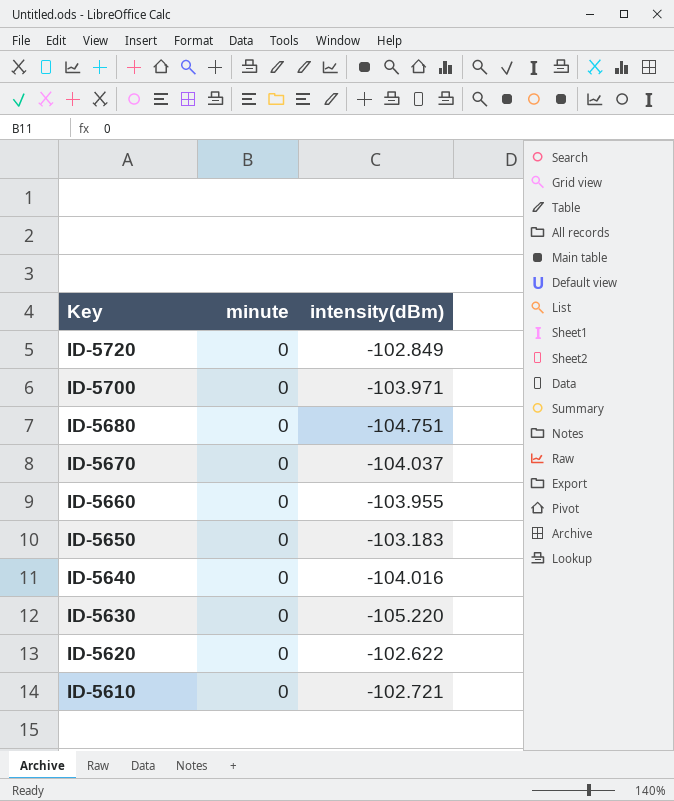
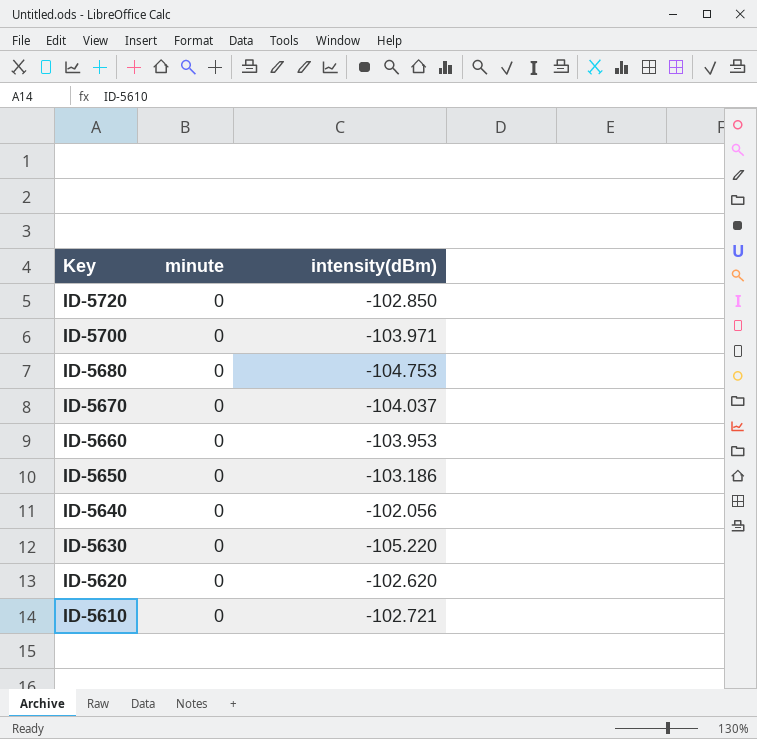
ID-5720 | intensity(dBm): -102.849 -> -102.850
ID-5680 | intensity(dBm): -104.751 -> -104.753
ID-5660 | intensity(dBm): -103.955 -> -103.953
ID-5650 | intensity(dBm): -103.183 -> -103.186
ID-5640 | intensity(dBm): -104.016 -> -102.056
ID-5620 | intensity(dBm): -102.622 -> -102.620

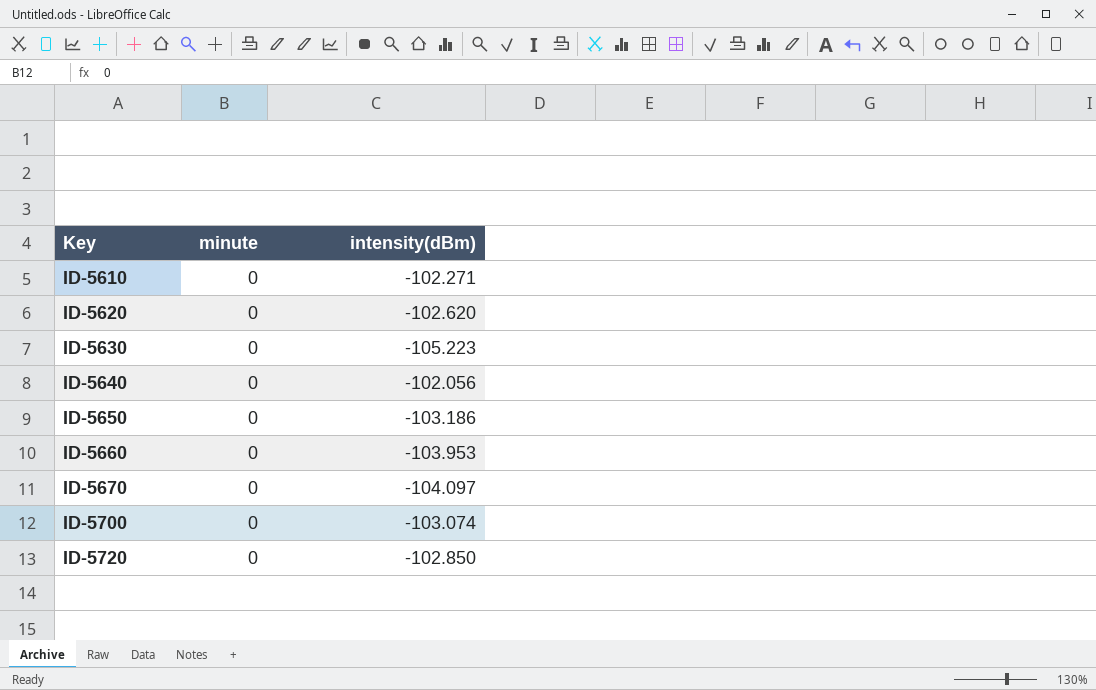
row order: Key descending -> Key ascending
row ID-5680: 0 | -104.753 -> none
ID-5610 | intensity(dBm): -102.721 -> -102.271
ID-5630 | intensity(dBm): -105.220 -> -105.223
ID-5670 | intensity(dBm): -104.037 -> -104.097
ID-5700 | intensity(dBm): -103.971 -> -103.074

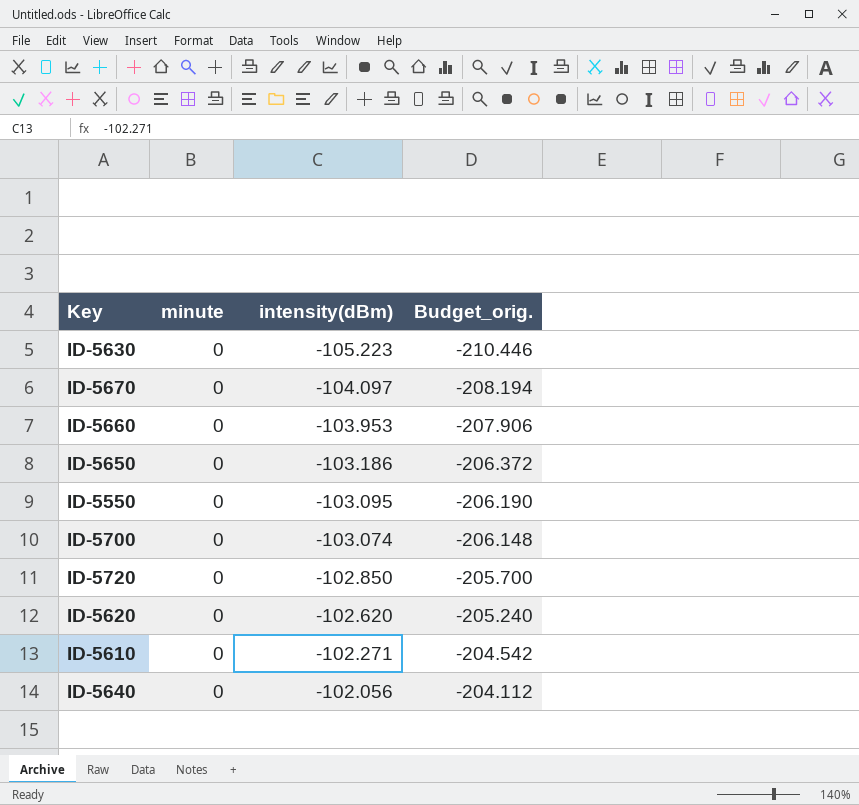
row order: Key ascending -> intensity(dBm) ascending
column Budget_orig. | formula: none -> [intensity(dBm)] * 2
row ID-5550: none -> 0 | -103.095 | -206.190

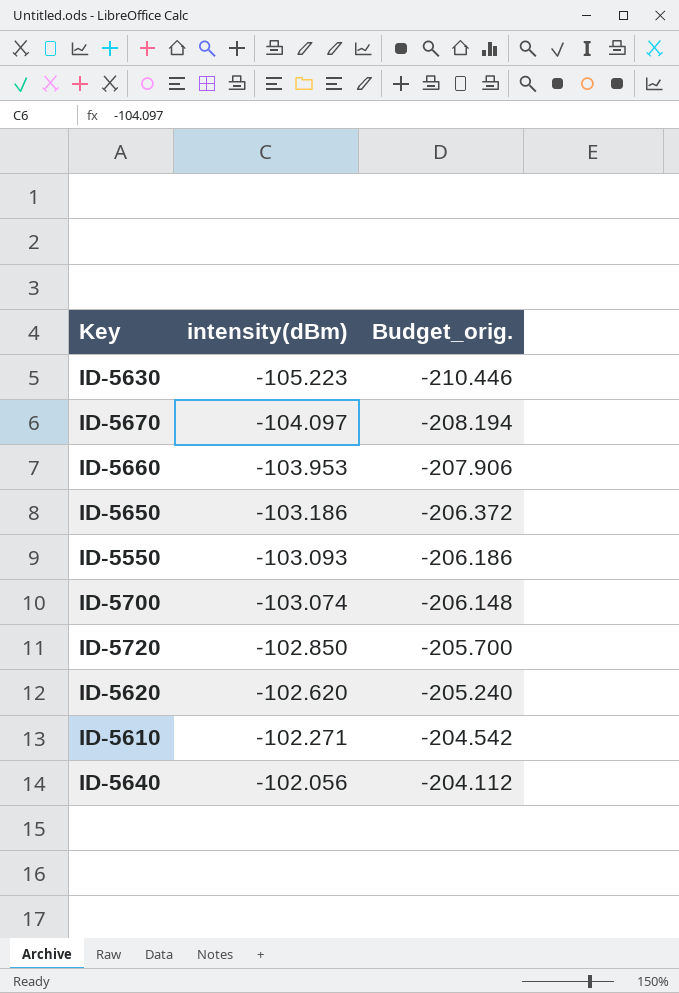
column minute | position: 2 -> none
ID-5550 | intensity(dBm): -103.095 -> -103.093
ID-5550 | Budget_orig.: -206.190 -> -206.186

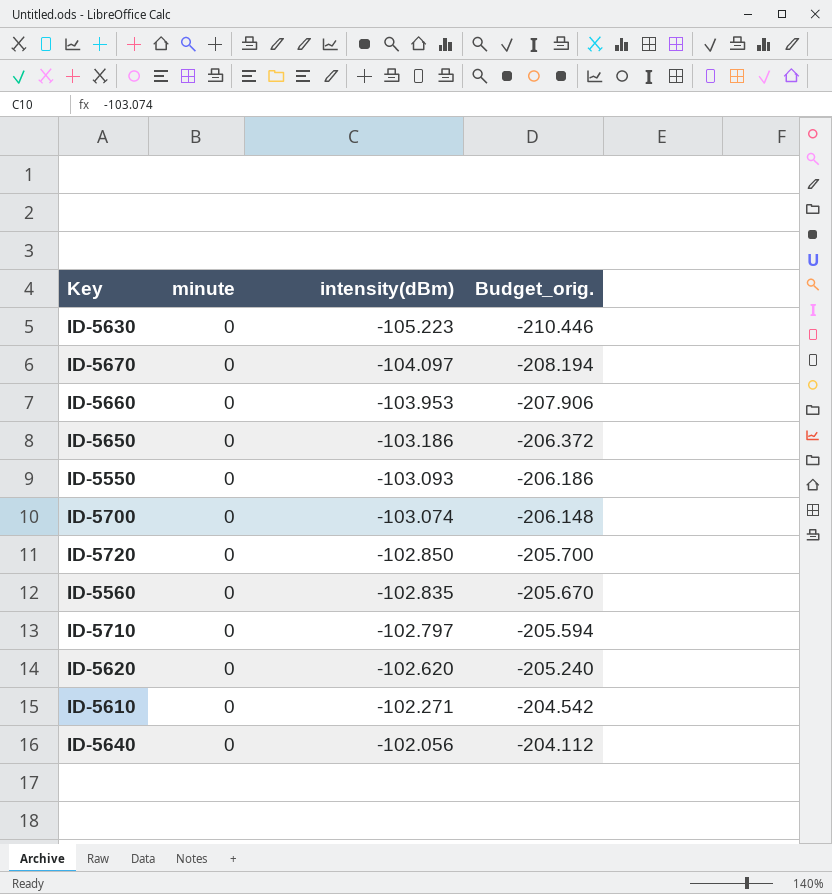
column minute | position: none -> 2
row ID-5560: none -> 0 | -102.835 | -205.670
row ID-5710: none -> 0 | -102.797 | -205.594

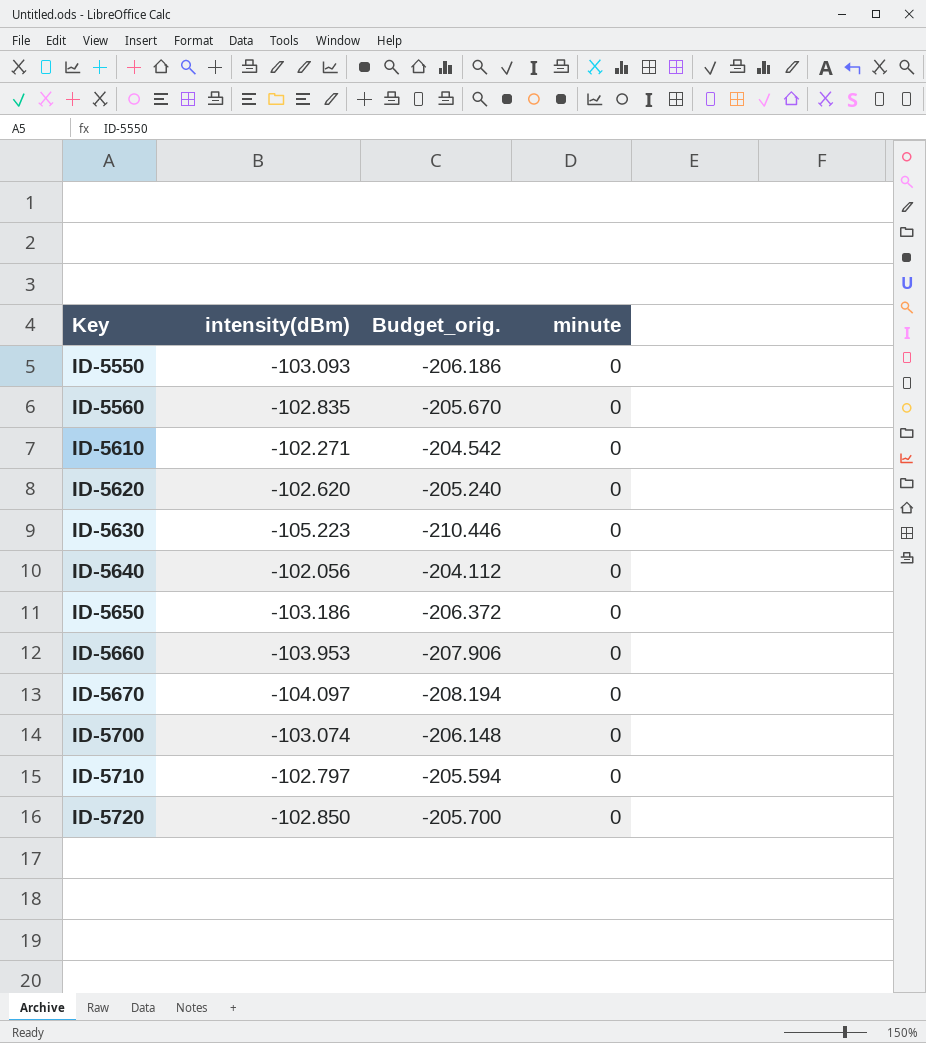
row order: intensity(dBm) ascending -> Key ascending
column minute | position: 2 -> 4

